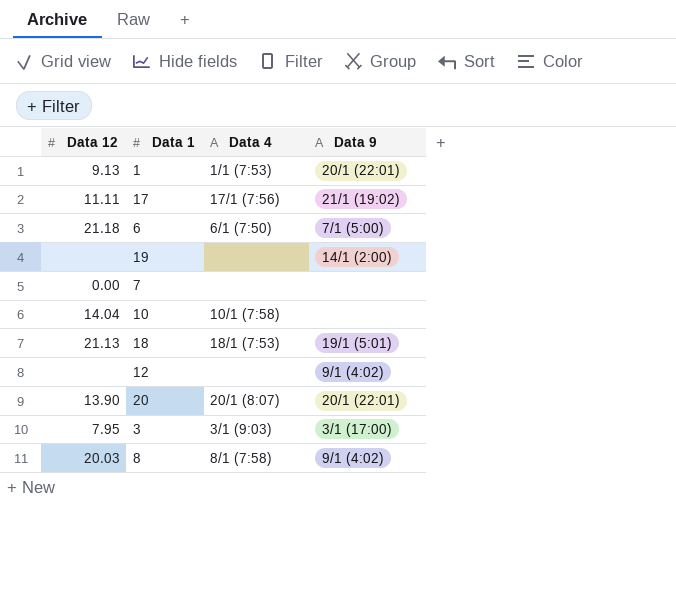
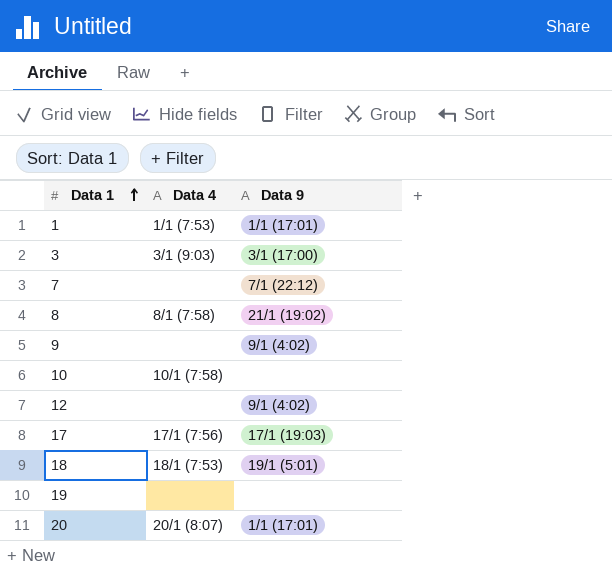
row order: none -> Data 1 ascending
column Data 12 | position: 1 -> none
row 6: 21.18 | 6/1 (7:50) | 7/1 (5:00) -> none
1 | Data 9: 20/1 (22:01) -> 1/1 (17:01)
7 | Data 9: none -> 7/1 (22:12)
8 | Data 9: 9/1 (4:02) -> 21/1 (19:02)
row 9: none -> none | 9/1 (4:02)
17 | Data 9: 21/1 (19:02) -> 17/1 (19:03)
19 | Data 9: 14/1 (2:00) -> none
20 | Data 9: 20/1 (22:01) -> 1/1 (17:01)

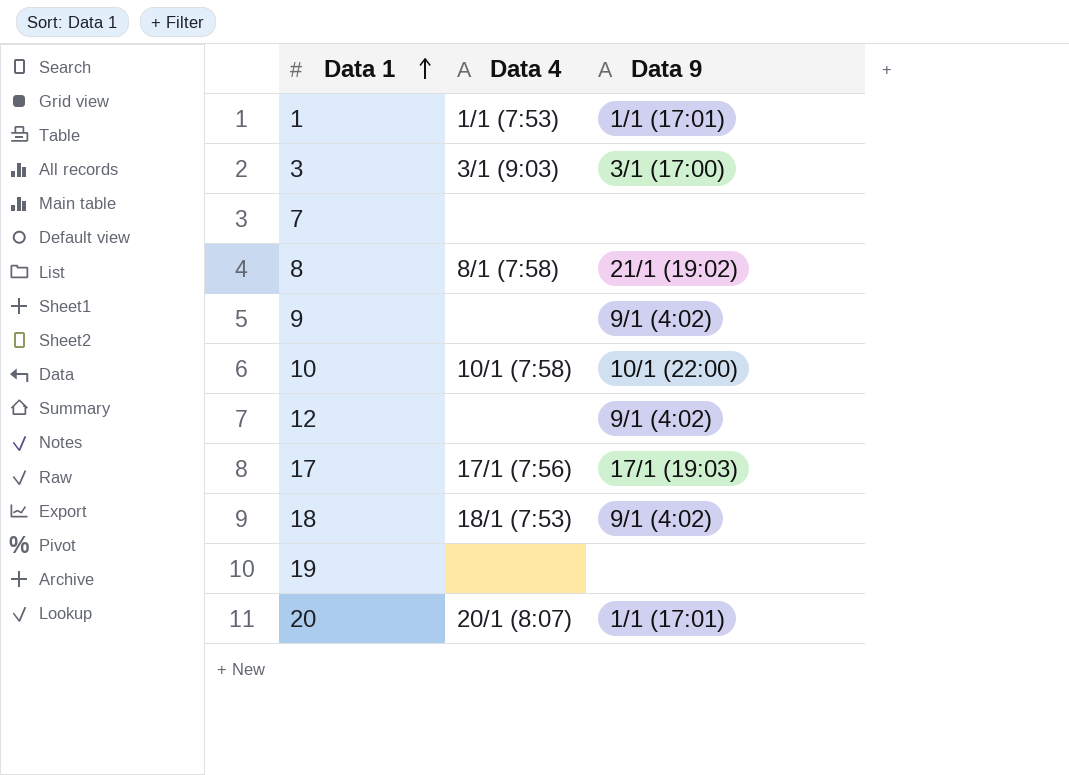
7 | Data 9: 7/1 (22:12) -> none
10 | Data 9: none -> 10/1 (22:00)
18 | Data 9: 19/1 (5:01) -> 9/1 (4:02)

